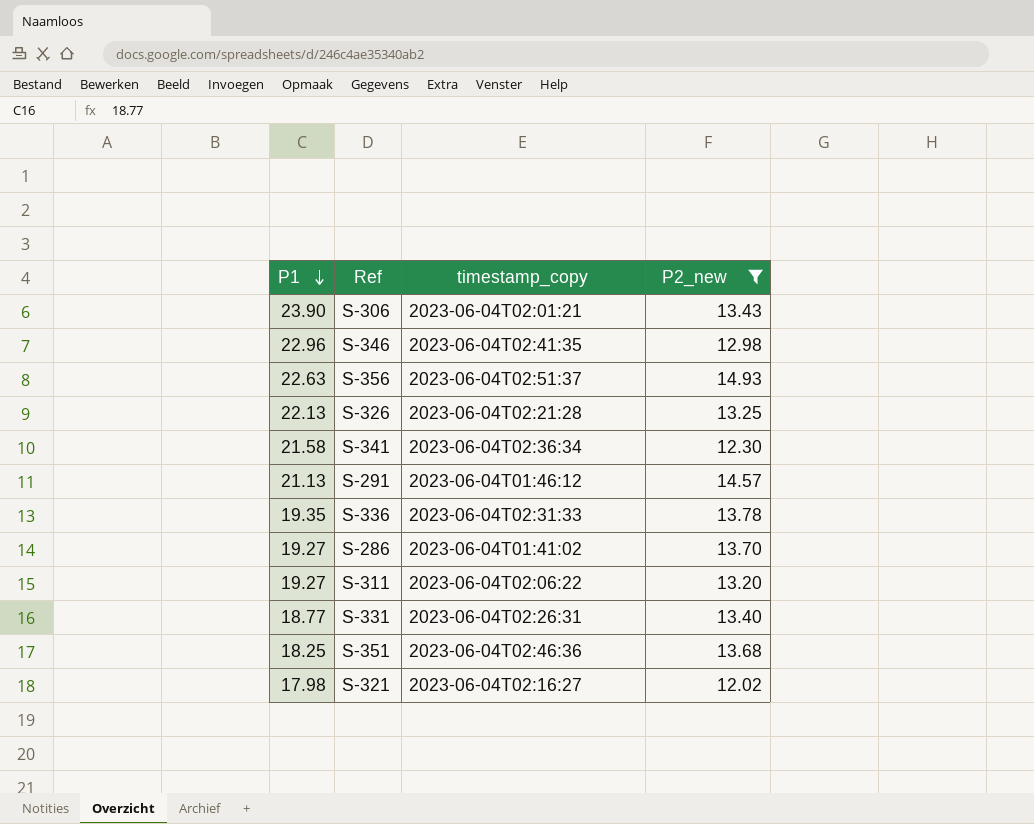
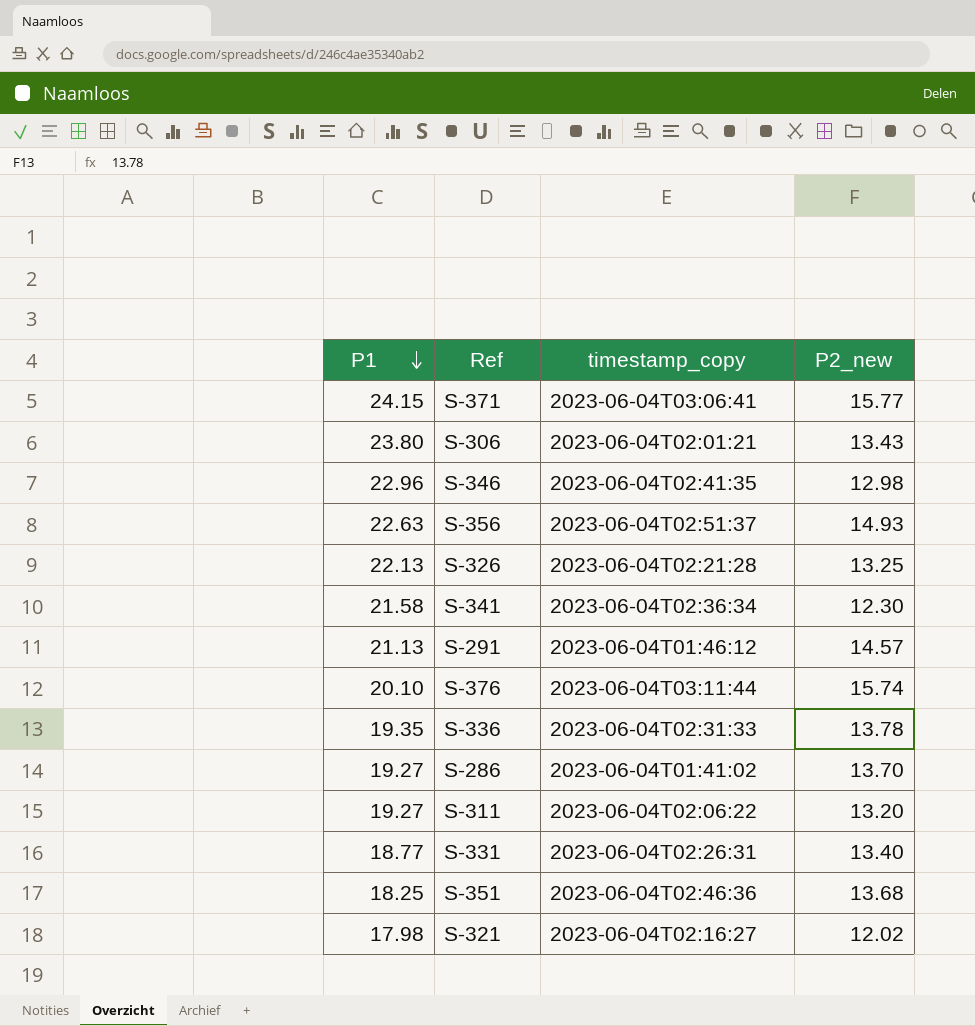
filter: P2_new <= 14.93 -> none
S-306 | P1: 23.90 -> 23.80

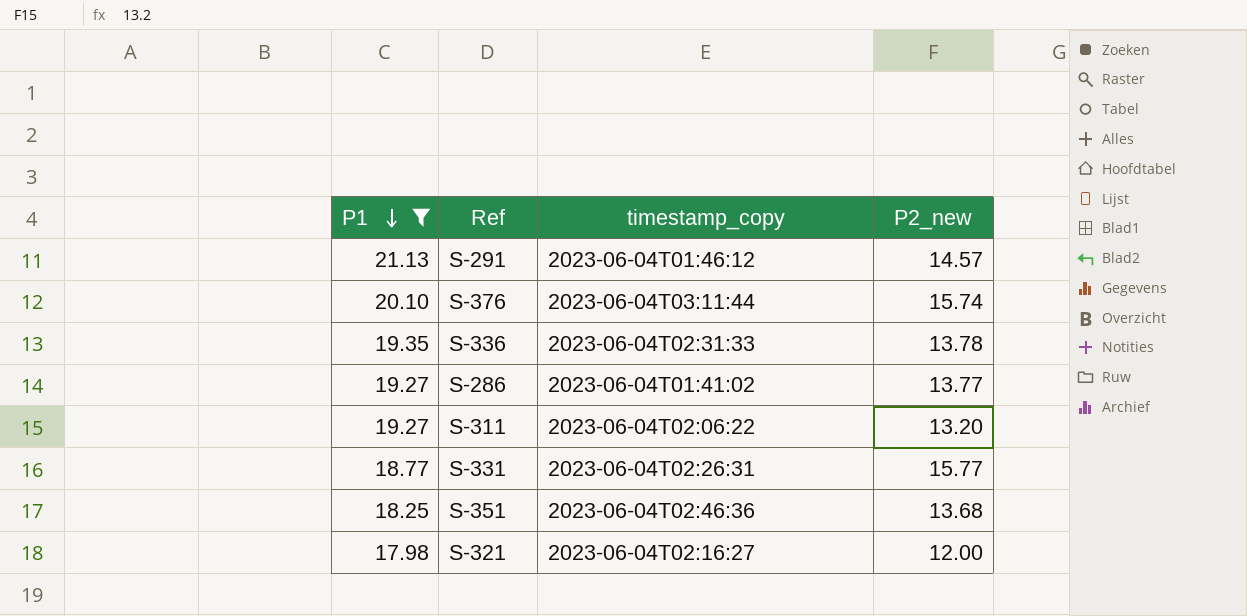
filter: none -> P1 <= 21.13
S-286 | P2_new: 13.70 -> 13.77
S-331 | P2_new: 13.40 -> 15.77
S-321 | P2_new: 12.02 -> 12.00

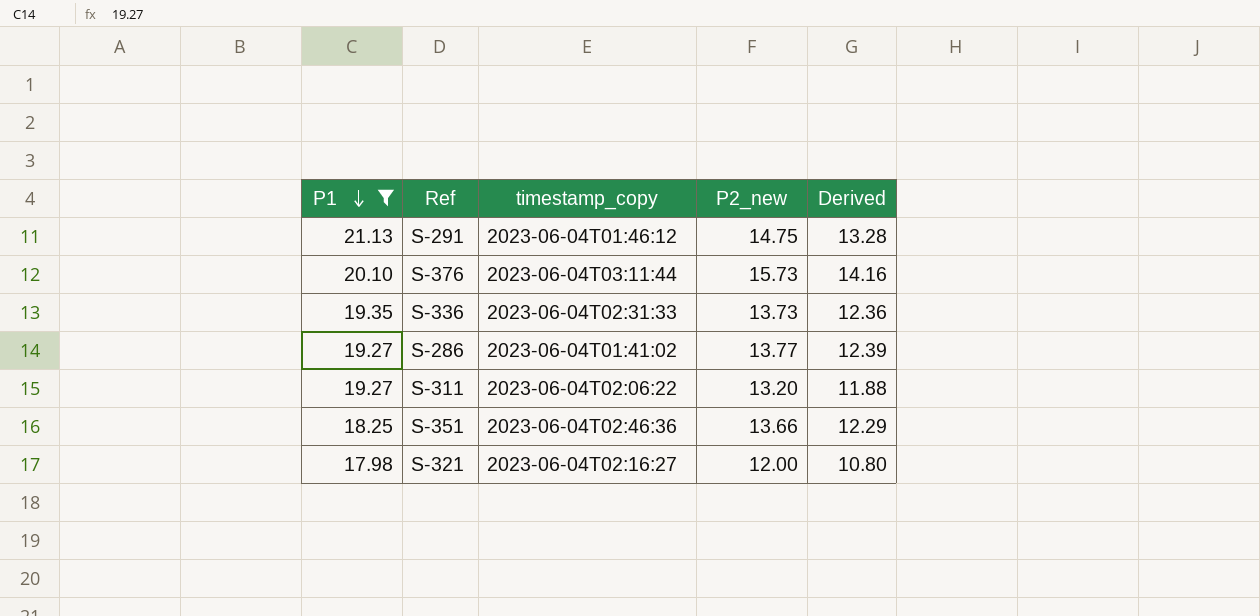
column Derived | formula: none -> [P2_new] * 0.9
row S-331: 18.77 | 2023-06-04T02:26:31 | 15.77 -> none
S-291 | P2_new: 14.57 -> 14.75
S-376 | P2_new: 15.74 -> 15.73
S-336 | P2_new: 13.78 -> 13.73
S-351 | P2_new: 13.68 -> 13.66

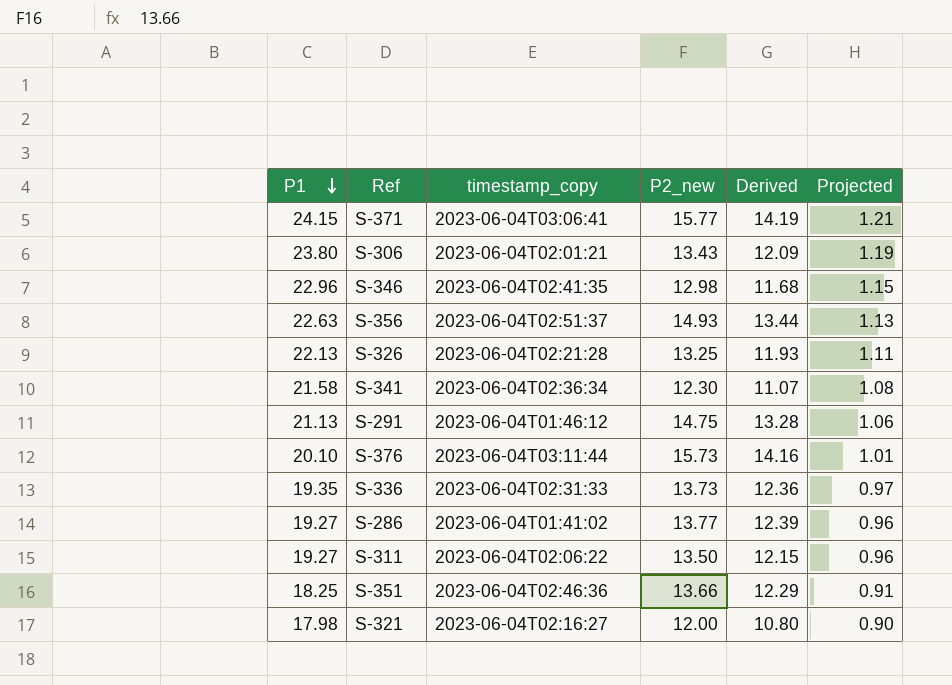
filter: P1 <= 21.13 -> none
column Projected | formula: none -> [P1] * 0.05
S-311 | P2_new: 13.20 -> 13.50
S-311 | Derived: 11.88 -> 12.15

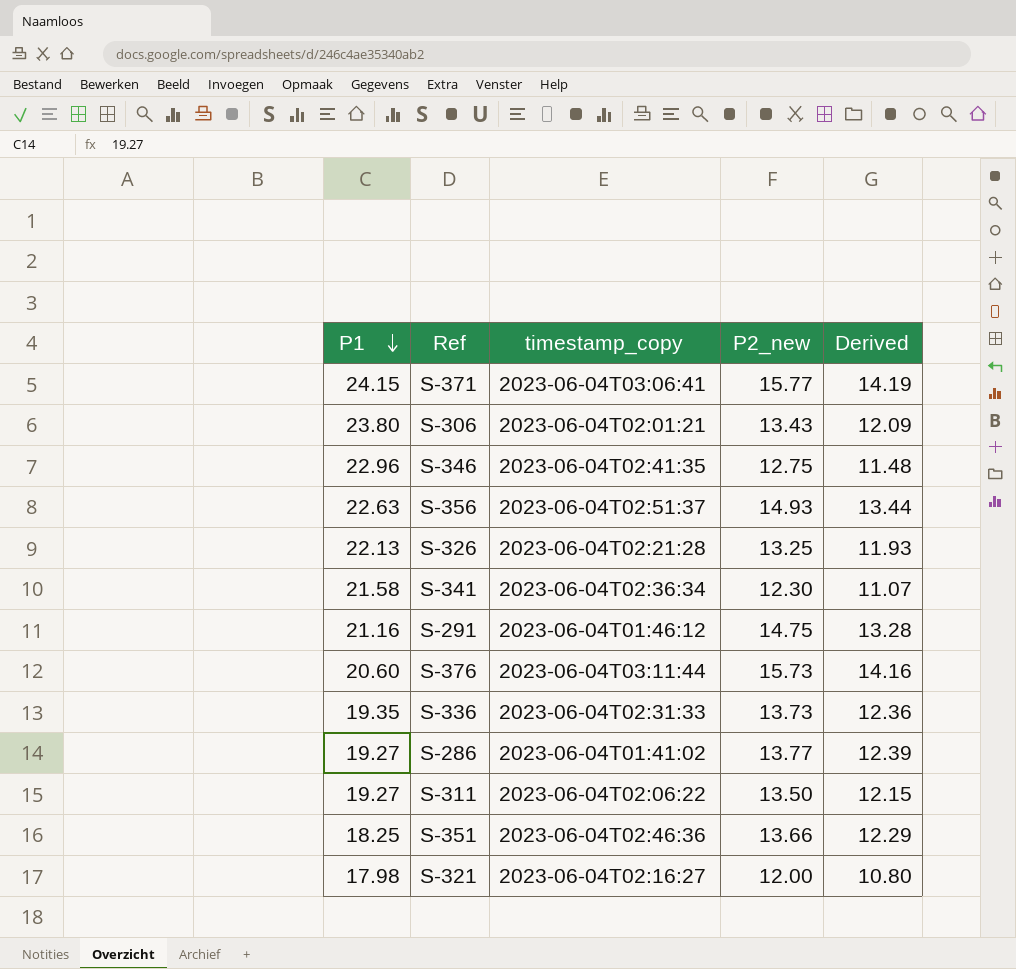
column Projected | formula: [P1] * 0.05 -> none
S-346 | P2_new: 12.98 -> 12.75
S-346 | Derived: 11.68 -> 11.48
S-291 | P1: 21.13 -> 21.16
S-376 | P1: 20.10 -> 20.60

